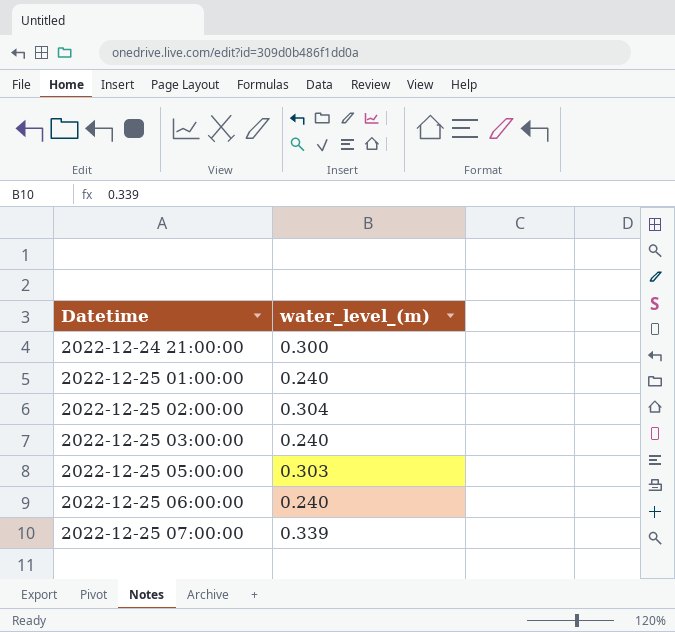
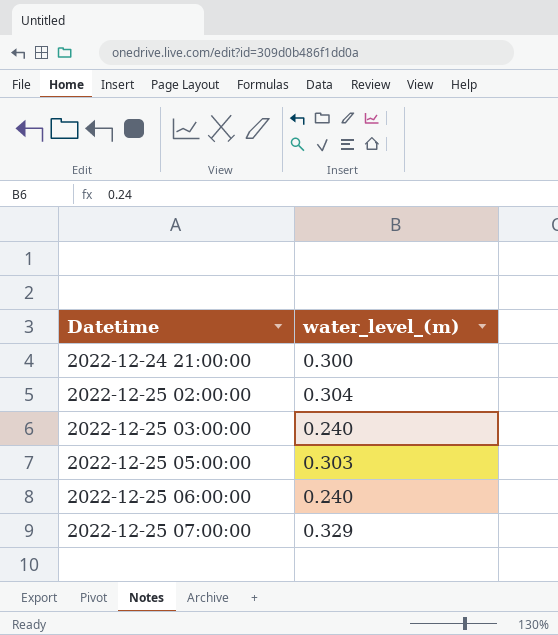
row 2022-12-25 01:00:00: 0.240 -> none
2022-12-25 07:00:00 | water_level_(m): 0.339 -> 0.329

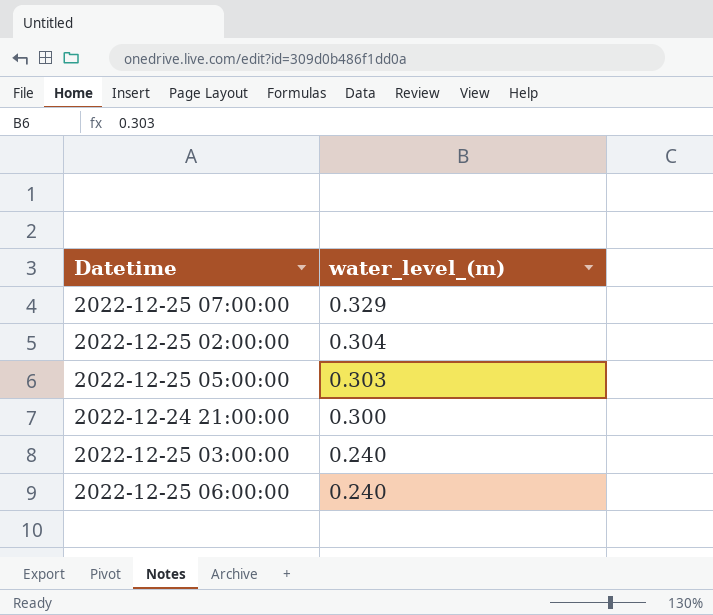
row order: Datetime ascending -> water_level_(m) descending

